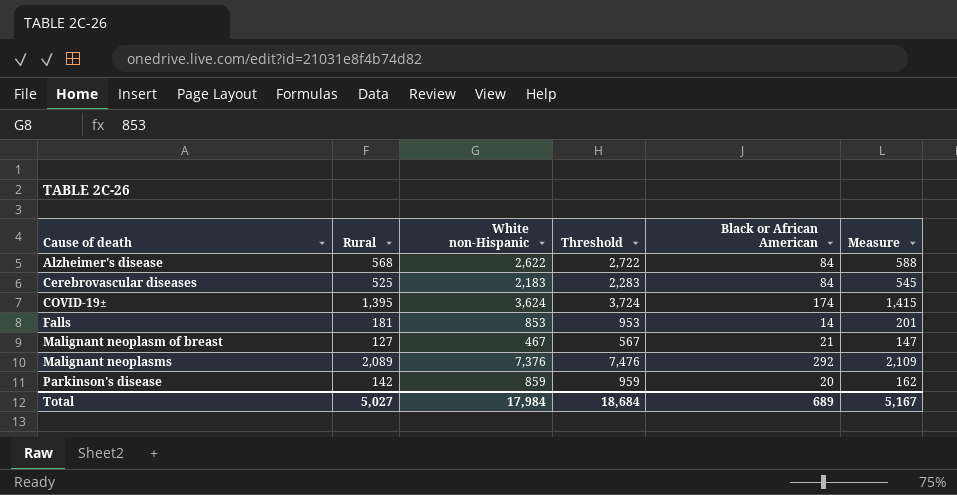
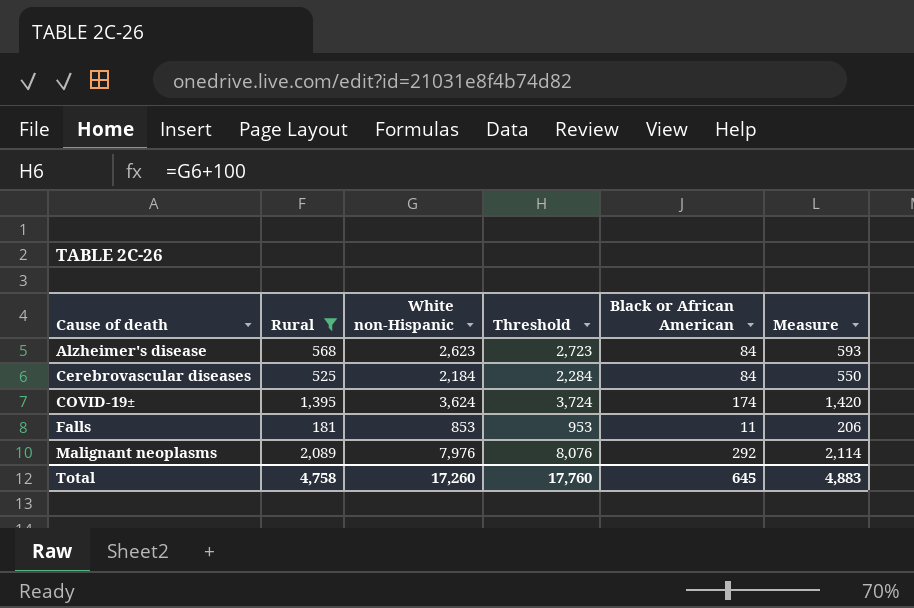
filter: none -> Rural >= 181
column Measure | formula: [Rural] + 20 -> [Rural] + 25
Alzheimer's disease | White non-Hispanic: 2,622 -> 2,623
Alzheimer's disease | Threshold: 2,722 -> 2,723
Cerebrovascular diseases | White non-Hispanic: 2,183 -> 2,184
Cerebrovascular diseases | Threshold: 2,283 -> 2,284
Falls | Black or African American: 14 -> 11
Malignant neoplasms | White non-Hispanic: 7,376 -> 7,976
Malignant neoplasms | Threshold: 7,476 -> 8,076
Total | Rural: 5,027 -> 4,758
Total | White non-Hispanic: 17,984 -> 17,260
Total | Threshold: 18,684 -> 17,760
Total | Black or African American: 689 -> 645
Total | Measure: 5,167 -> 4,883

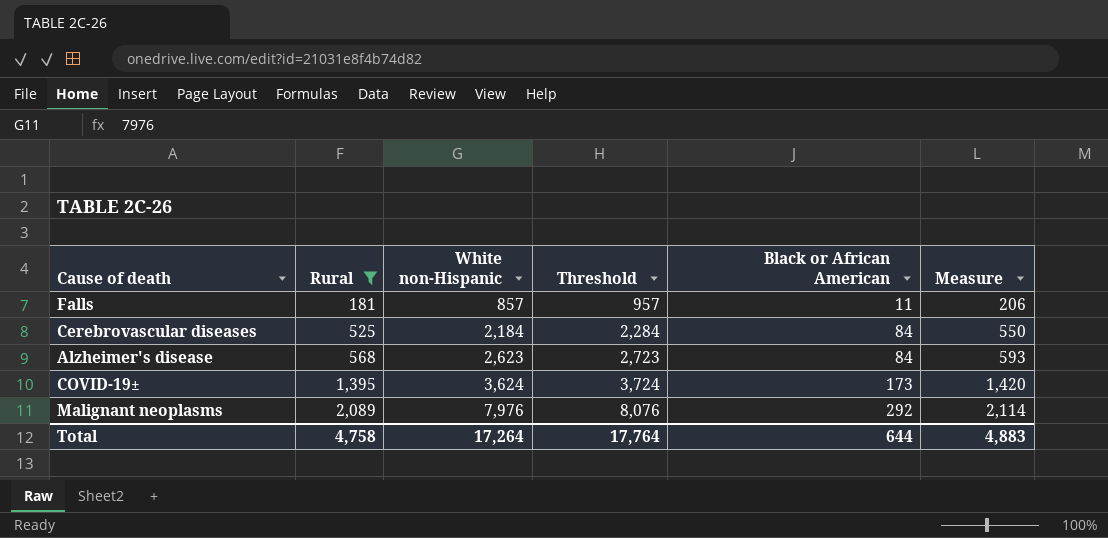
row order: Cause of death ascending -> Rural ascending
Falls | White non-Hispanic: 853 -> 857
Falls | Threshold: 953 -> 957
COVID-19± | Black or African American: 174 -> 173
Total | White non-Hispanic: 17,260 -> 17,264
Total | Threshold: 17,760 -> 17,764
Total | Black or African American: 645 -> 644

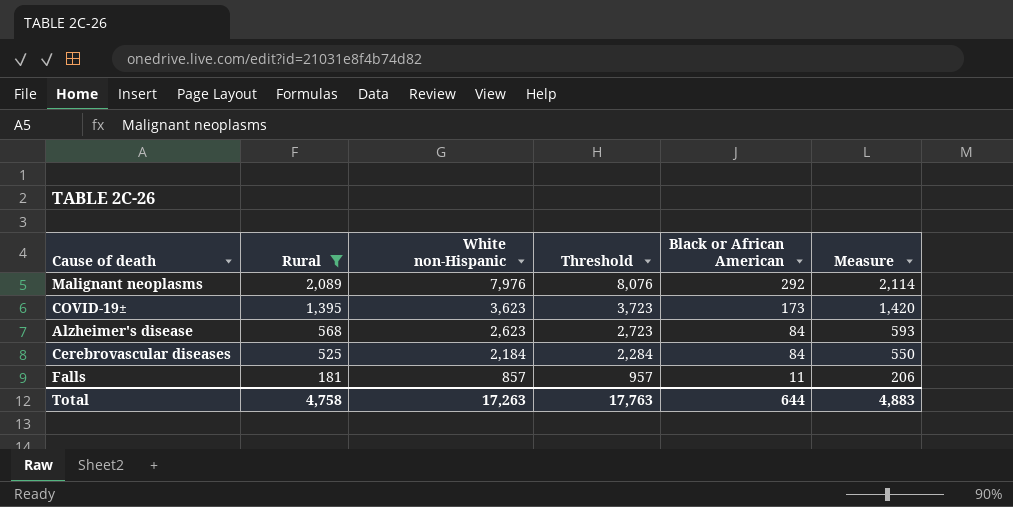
row order: Rural ascending -> Rural descending
COVID-19± | White non-Hispanic: 3,624 -> 3,623
COVID-19± | Threshold: 3,724 -> 3,723
Total | White non-Hispanic: 17,264 -> 17,263
Total | Threshold: 17,764 -> 17,763

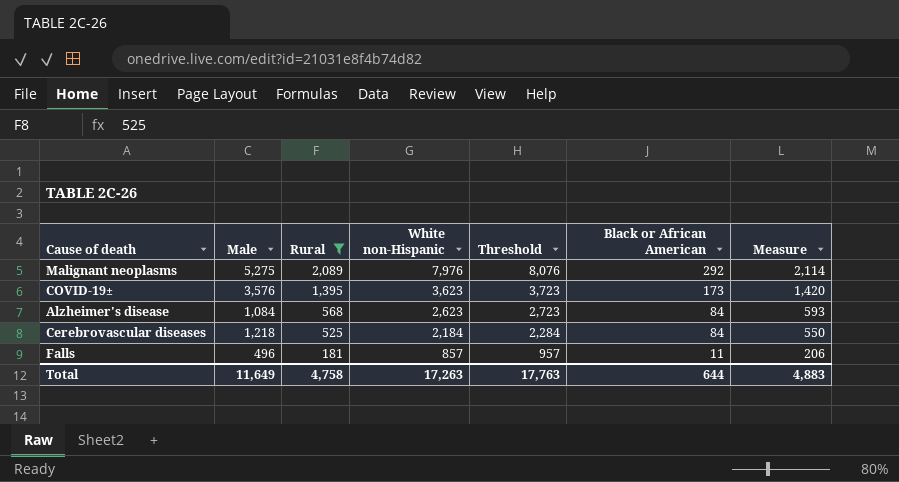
column Male | position: none -> 2

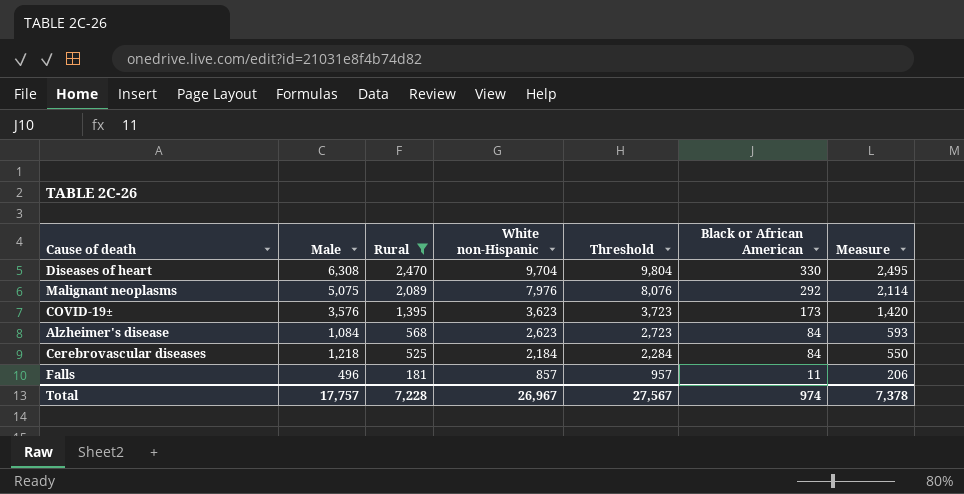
row Diseases of heart: none -> 6,308 | 2,470 | 9,704 | 9,804 | 330 | 2,495
Malignant neoplasms | Male: 5,275 -> 5,075
Total | Male: 11,649 -> 17,757
Total | Rural: 4,758 -> 7,228
Total | White non-Hispanic: 17,263 -> 26,967
Total | Threshold: 17,763 -> 27,567
Total | Black or African American: 644 -> 974
Total | Measure: 4,883 -> 7,378

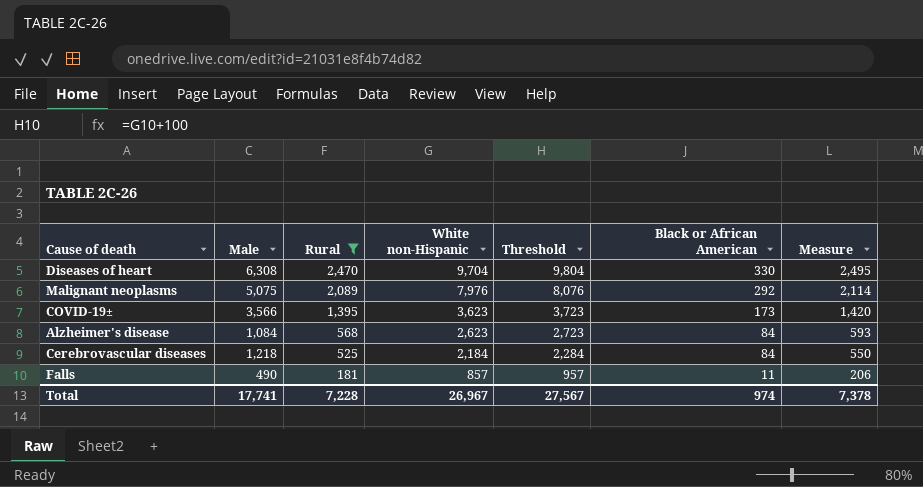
COVID-19± | Male: 3,576 -> 3,566
Falls | Male: 496 -> 490
Total | Male: 17,757 -> 17,741

